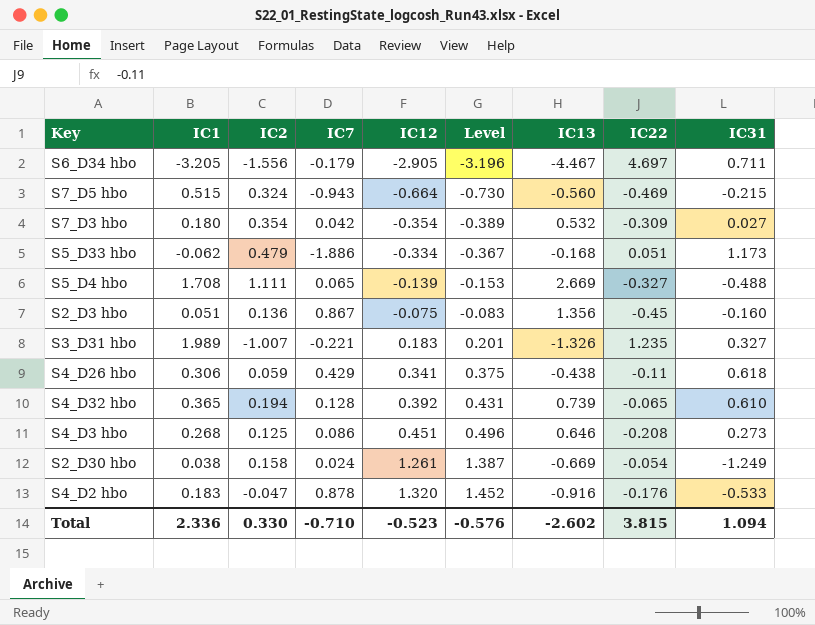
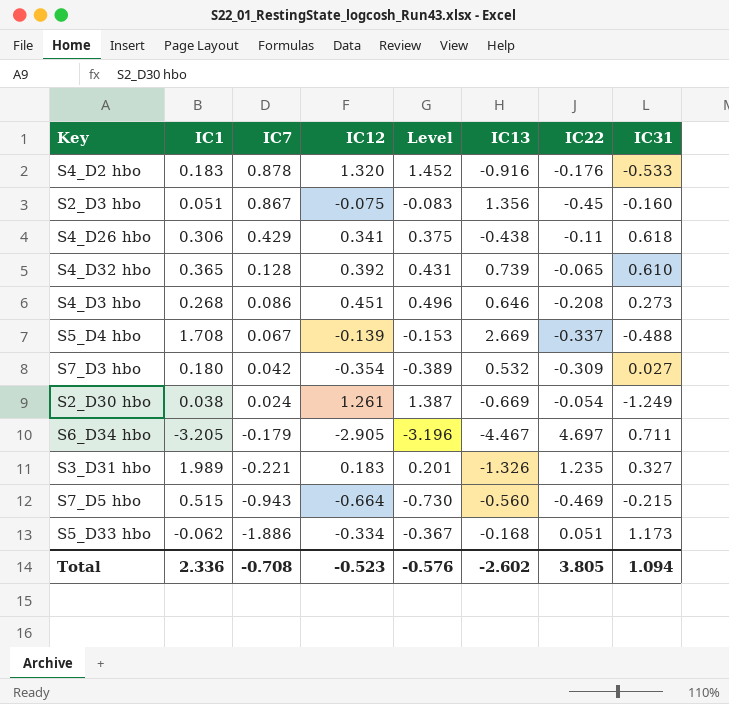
row order: IC12 ascending -> IC7 descending
column IC2 | position: 3 -> none
S5_D4 hbo | IC7: 0.065 -> 0.067
S5_D4 hbo | IC22: -0.327 -> -0.337
Total | IC7: -0.710 -> -0.708
Total | IC22: 3.815 -> 3.805

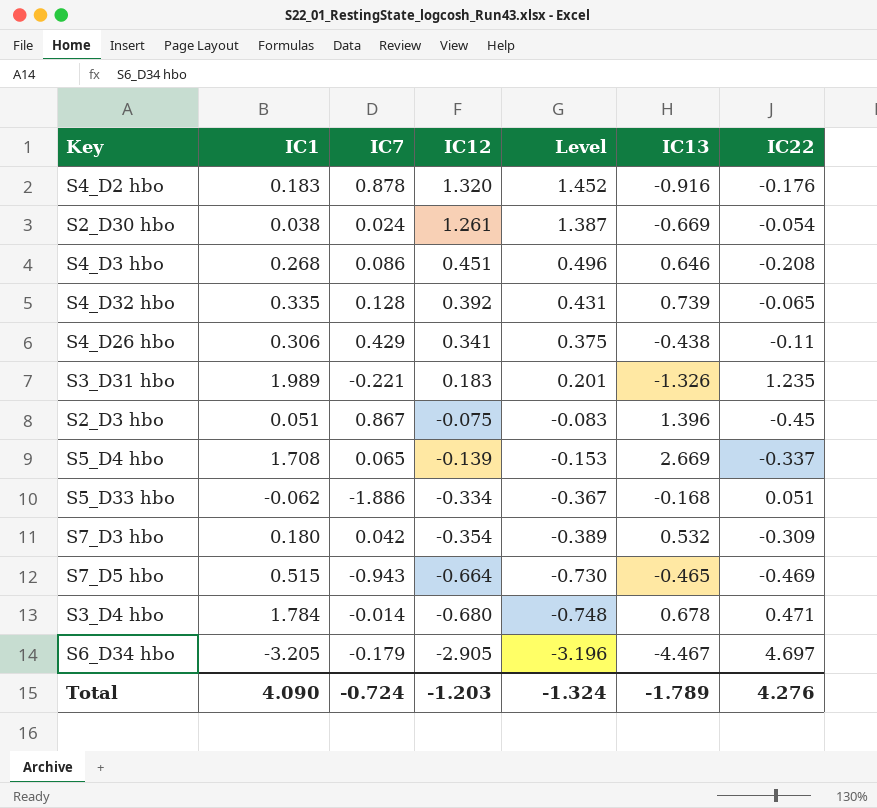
row order: IC7 descending -> IC12 descending
column IC31 | position: 8 -> none
S4_D32 hbo | IC1: 0.365 -> 0.335
S2_D3 hbo | IC13: 1.356 -> 1.396
S5_D4 hbo | IC7: 0.067 -> 0.065
S7_D5 hbo | IC13: -0.560 -> -0.465
row S3_D4 hbo: none -> 1.784 | -0.014 | -0.680 | -0.748 | 0.678 | 0.471
Total | IC1: 2.336 -> 4.090
Total | IC7: -0.708 -> -0.724
Total | IC12: -0.523 -> -1.203
Total | Level: -0.576 -> -1.324
Total | IC13: -2.602 -> -1.789
Total | IC22: 3.805 -> 4.276

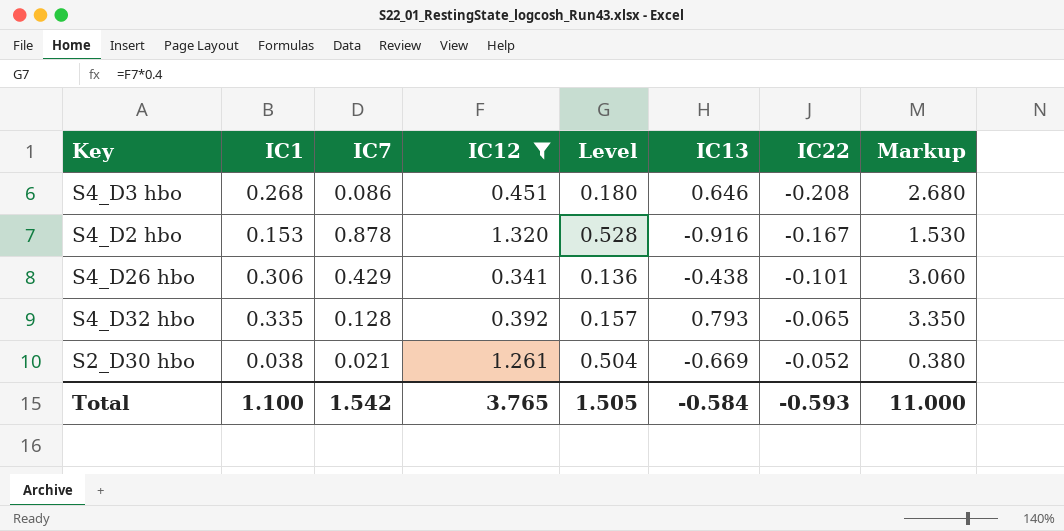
filter: none -> IC12 >= 0.341
row order: IC12 descending -> IC22 ascending
column Level | formula: [IC12] * 1.1 -> [IC12] * 0.4
column Markup | formula: none -> [IC1] * 10
S4_D2 hbo | IC1: 0.183 -> 0.153
S4_D2 hbo | IC22: -0.176 -> -0.167
S4_D26 hbo | IC22: -0.11 -> -0.101
S4_D32 hbo | IC13: 0.739 -> 0.793
S2_D30 hbo | IC7: 0.024 -> 0.021
S2_D30 hbo | IC22: -0.054 -> -0.052
Total | IC1: 4.090 -> 1.100
Total | IC7: -0.724 -> 1.542
Total | IC12: -1.203 -> 3.765
Total | Level: -1.324 -> 1.505
Total | IC13: -1.789 -> -0.584
Total | IC22: 4.276 -> -0.593

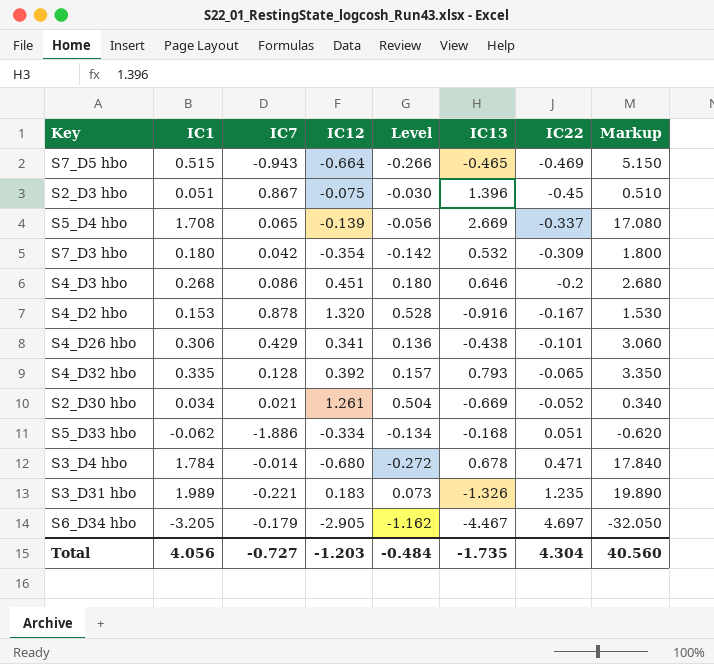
filter: IC12 >= 0.341 -> none
S4_D3 hbo | IC22: -0.208 -> -0.2
S2_D30 hbo | IC1: 0.038 -> 0.034
S2_D30 hbo | Markup: 0.380 -> 0.340
Total | IC1: 1.100 -> 4.056
Total | IC7: 1.542 -> -0.727
Total | IC12: 3.765 -> -1.203
Total | Level: 1.505 -> -0.484
Total | IC13: -0.584 -> -1.735
Total | IC22: -0.593 -> 4.304
Total | Markup: 11.000 -> 40.560

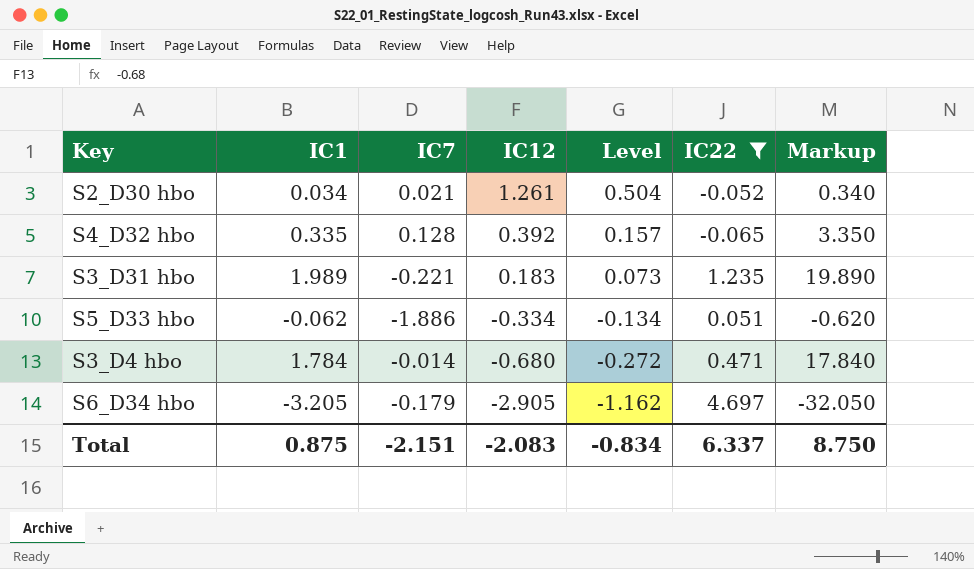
filter: none -> IC22 >= -0.065
row order: IC22 ascending -> IC12 descending
column IC13 | position: 6 -> none
Total | IC1: 4.056 -> 0.875
Total | IC7: -0.727 -> -2.151
Total | IC12: -1.203 -> -2.083
Total | Level: -0.484 -> -0.834
Total | IC22: 4.304 -> 6.337
Total | Markup: 40.560 -> 8.750

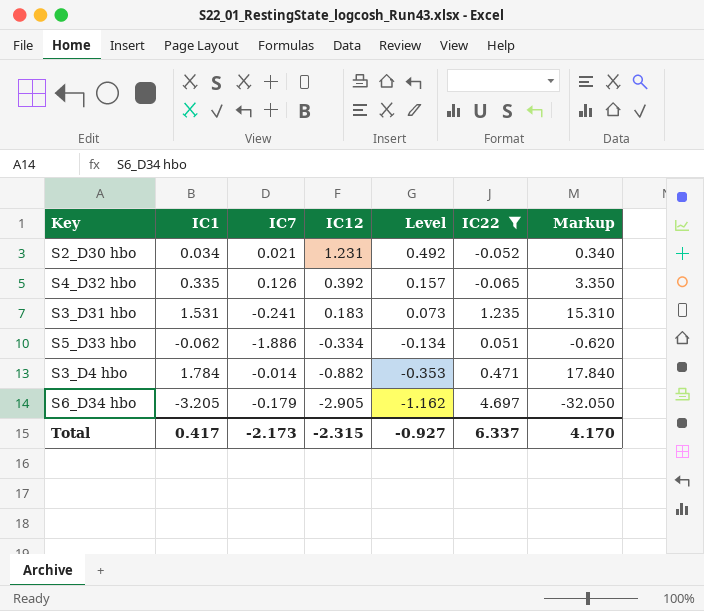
S2_D30 hbo | IC12: 1.261 -> 1.231
S2_D30 hbo | Level: 0.504 -> 0.492
S4_D32 hbo | IC7: 0.128 -> 0.126
S3_D31 hbo | IC1: 1.989 -> 1.531
S3_D31 hbo | IC7: -0.221 -> -0.241
S3_D31 hbo | Markup: 19.890 -> 15.310
S3_D4 hbo | IC12: -0.680 -> -0.882
S3_D4 hbo | Level: -0.272 -> -0.353
Total | IC1: 0.875 -> 0.417
Total | IC7: -2.151 -> -2.173
Total | IC12: -2.083 -> -2.315
Total | Level: -0.834 -> -0.927
Total | Markup: 8.750 -> 4.170

